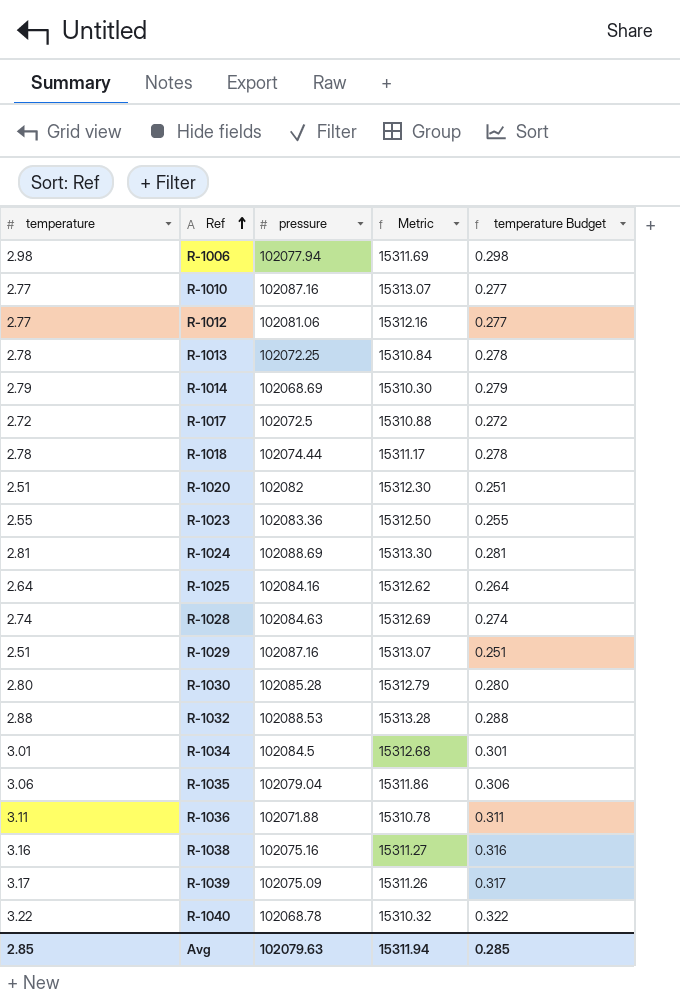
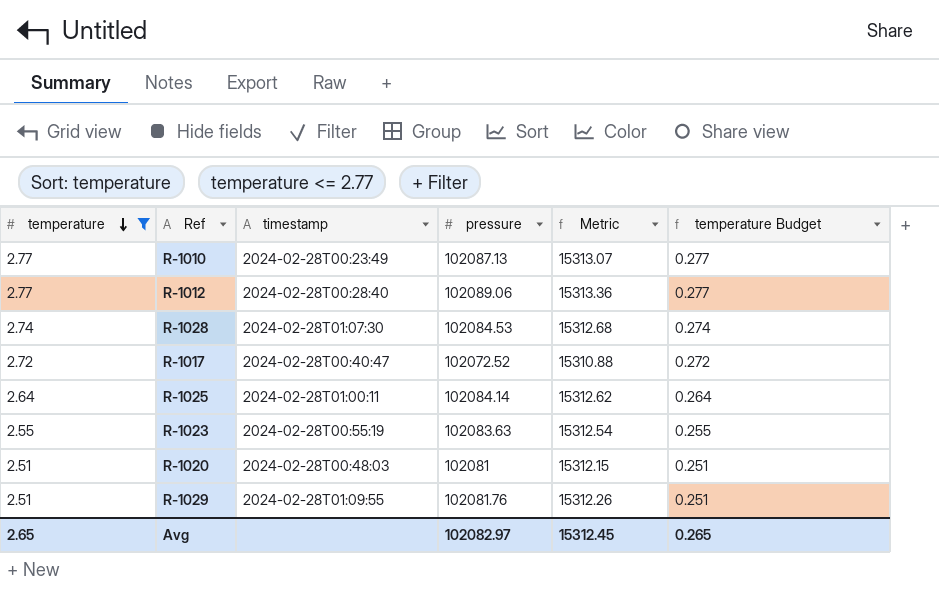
filter: none -> temperature <= 2.77
row order: Ref ascending -> temperature descending
column timestamp | position: none -> 3
R-1010 | pressure: 102087.16 -> 102087.13
R-1012 | pressure: 102081.06 -> 102089.06
R-1012 | Metric: 15312.16 -> 15313.36
R-1028 | pressure: 102084.63 -> 102084.53
R-1028 | Metric: 15312.69 -> 15312.68
R-1017 | pressure: 102072.5 -> 102072.52
R-1025 | pressure: 102084.16 -> 102084.14
R-1023 | pressure: 102083.36 -> 102083.63
R-1023 | Metric: 15312.50 -> 15312.54
R-1020 | pressure: 102082 -> 102081
R-1020 | Metric: 15312.30 -> 15312.15
R-1029 | pressure: 102087.16 -> 102081.76
R-1029 | Metric: 15313.07 -> 15312.26
Avg | temperature: 2.85 -> 2.65
Avg | pressure: 102079.63 -> 102082.97
Avg | Metric: 15311.94 -> 15312.45
Avg | temperature Budget: 0.285 -> 0.265

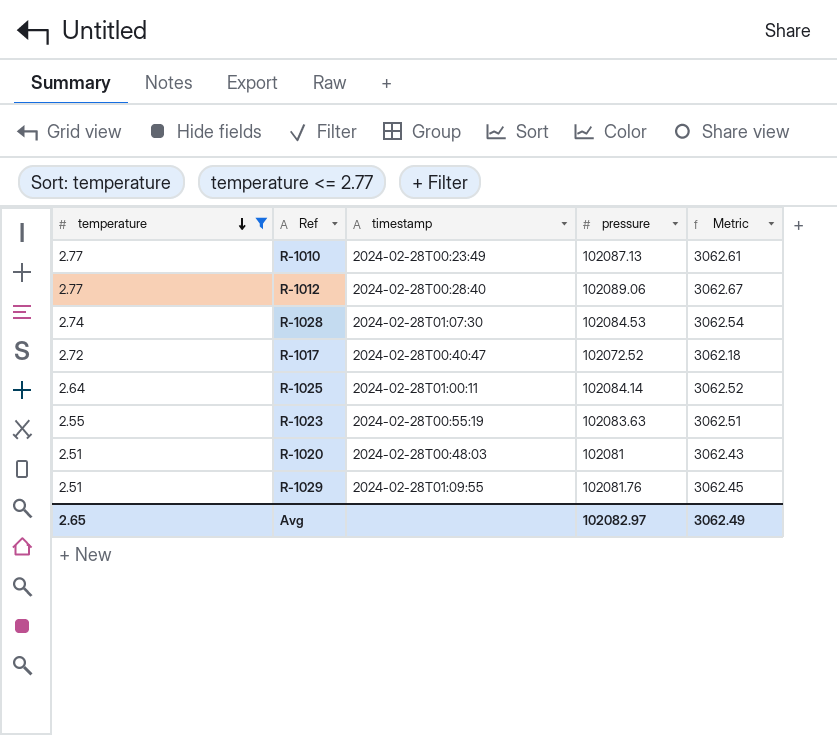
column temperature Budget | formula: [temperature] * 0.1 -> none
column Metric | formula: [pressure] * 0.15 -> [pressure] * 0.03
Avg | Metric: 15312.45 -> 3062.49

